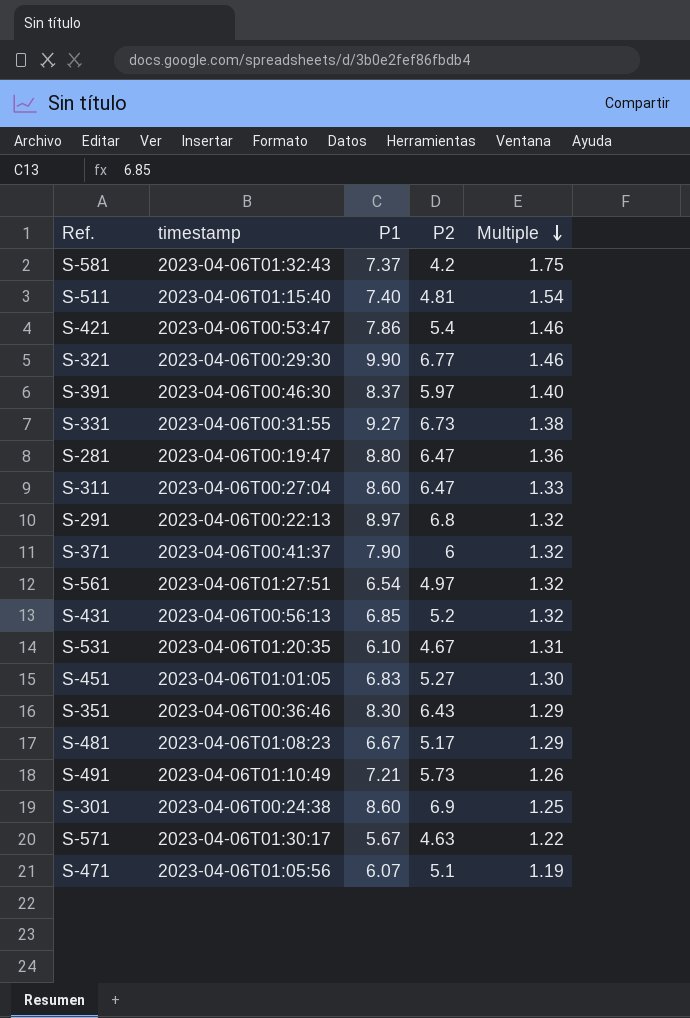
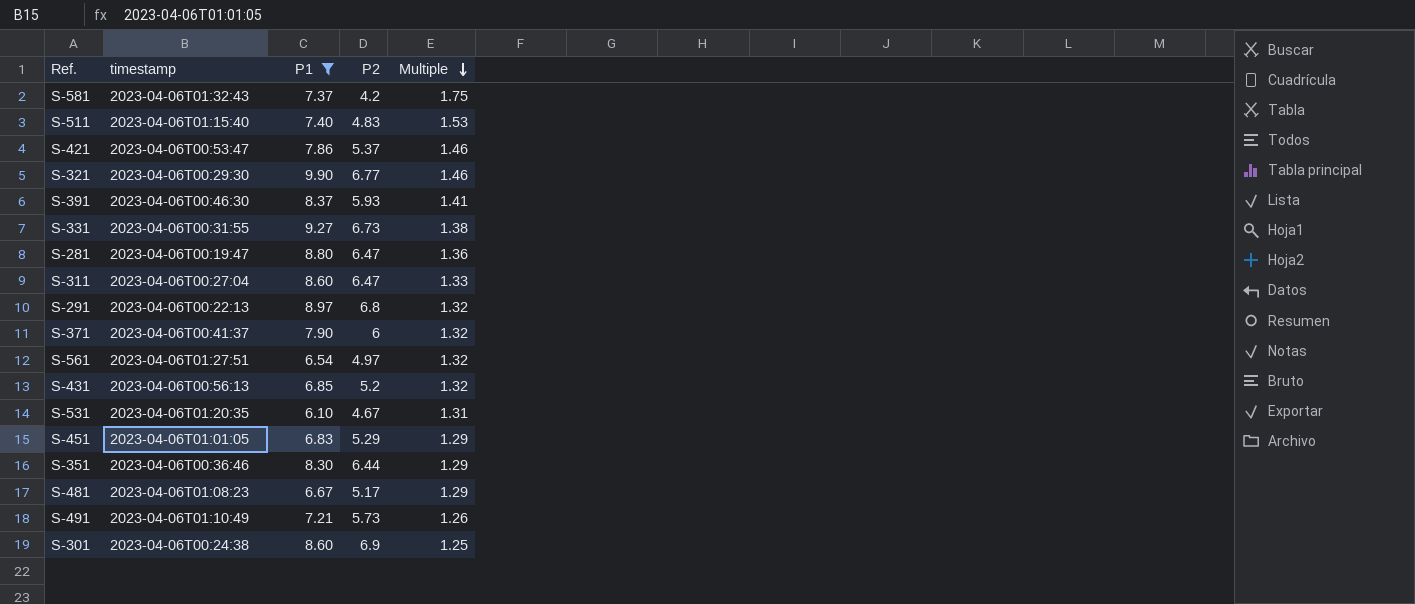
filter: none -> P1 >= 6.10
S-511 | P2: 4.81 -> 4.83
S-511 | Multiple: 1.54 -> 1.53
S-421 | P2: 5.4 -> 5.37
S-391 | P2: 5.97 -> 5.93
S-391 | Multiple: 1.40 -> 1.41
S-451 | P2: 5.27 -> 5.29
S-451 | Multiple: 1.30 -> 1.29
S-351 | P2: 6.43 -> 6.44

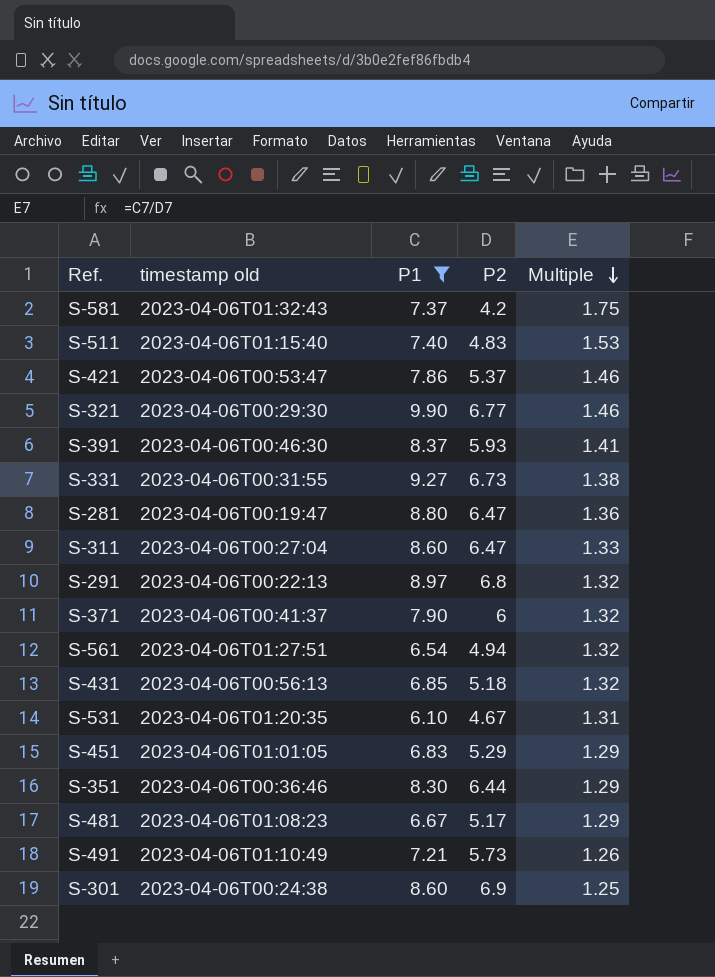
column name: timestamp -> timestamp old
S-561 | P2: 4.97 -> 4.94
S-431 | P2: 5.2 -> 5.18

